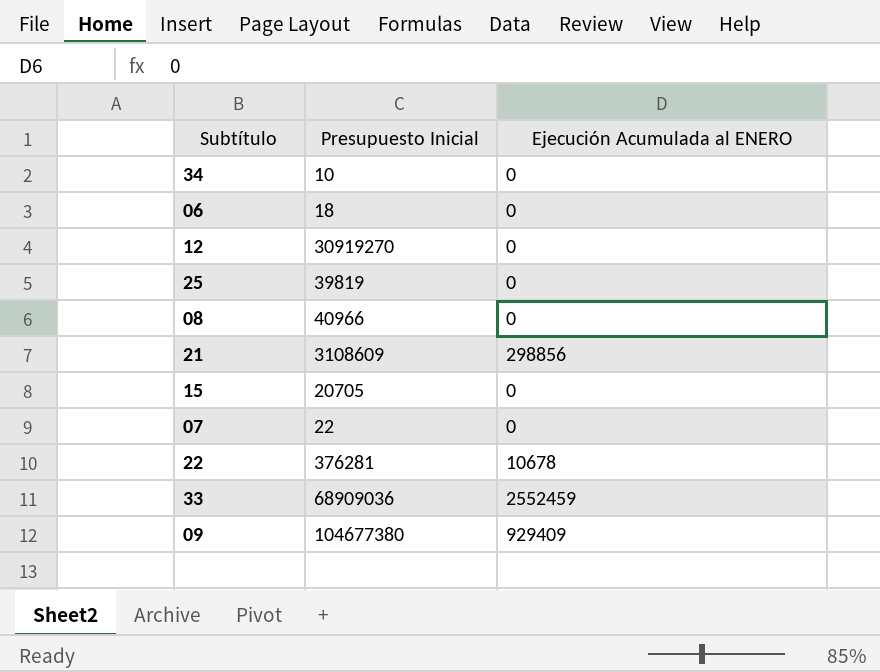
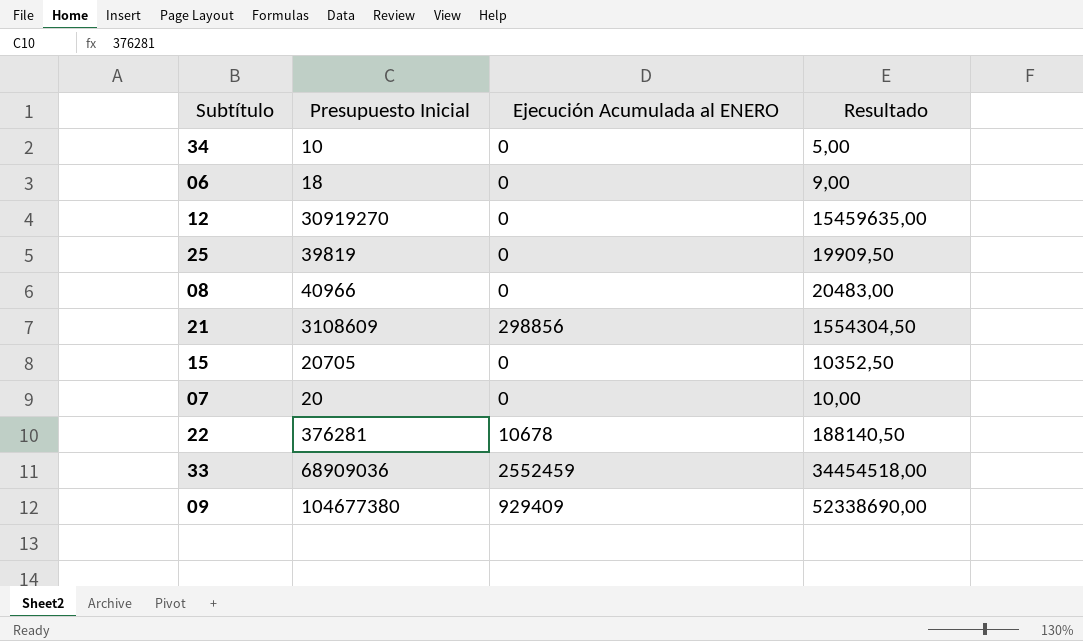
column Resultado | formula: none -> [Presupuesto Inicial] * 0,5
07 | Presupuesto Inicial: 22 -> 20

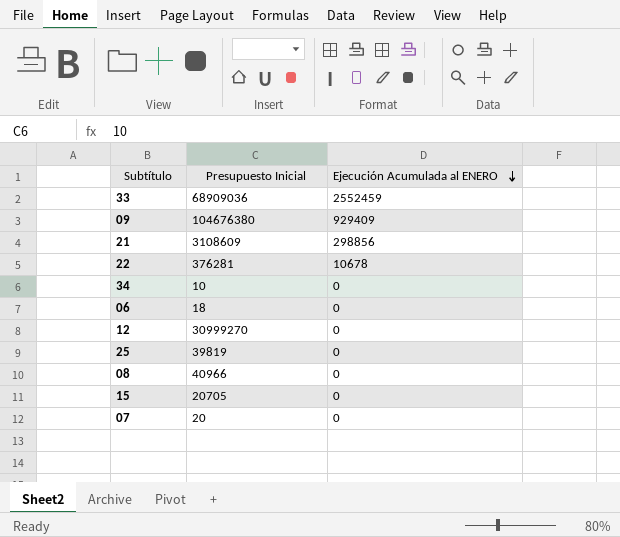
row order: none -> Ejecución Acumulada al ENERO descending
column Resultado | formula: [Presupuesto Inicial] * 0,5 -> none
09 | Presupuesto Inicial: 104677380 -> 104676380
12 | Presupuesto Inicial: 30919270 -> 30999270

